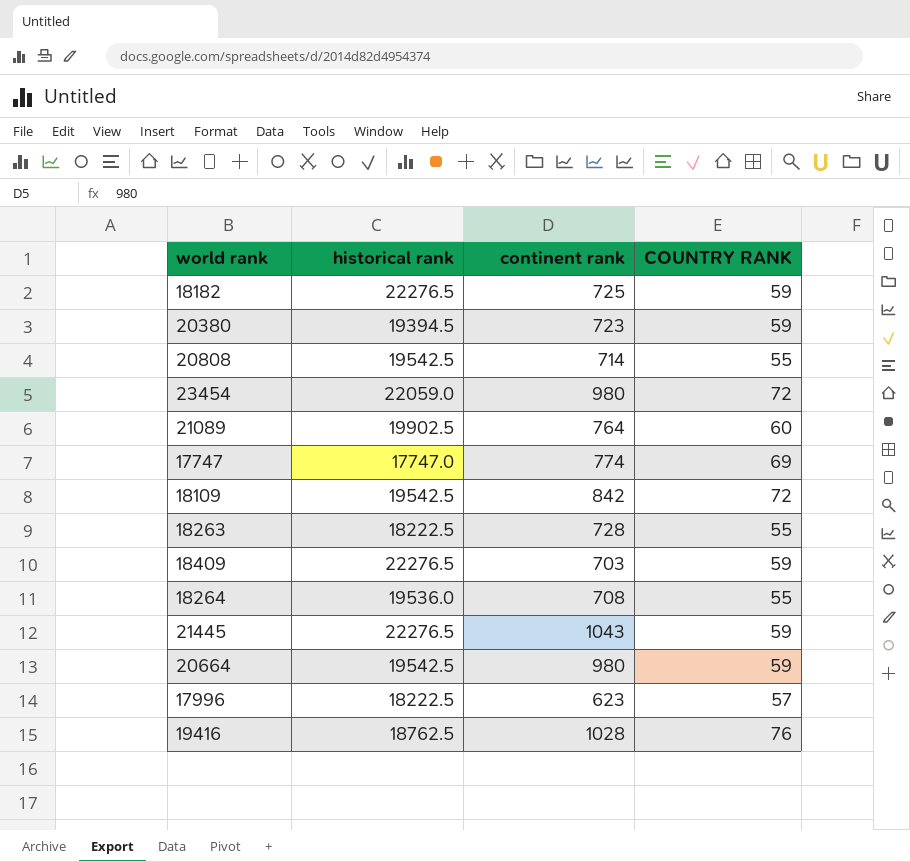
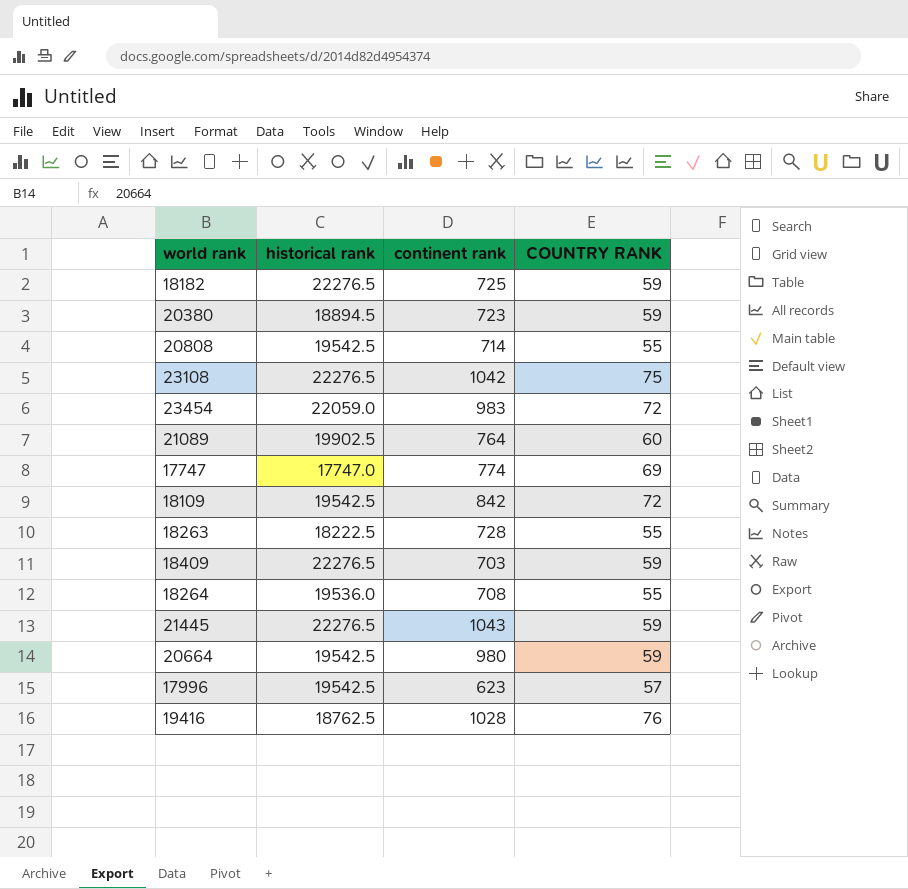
20380 | historical rank: 19394.5 -> 18894.5
row 23108: none -> 22276.5 | 1042 | 75
23454 | continent rank: 980 -> 983
17996 | historical rank: 18222.5 -> 19542.5

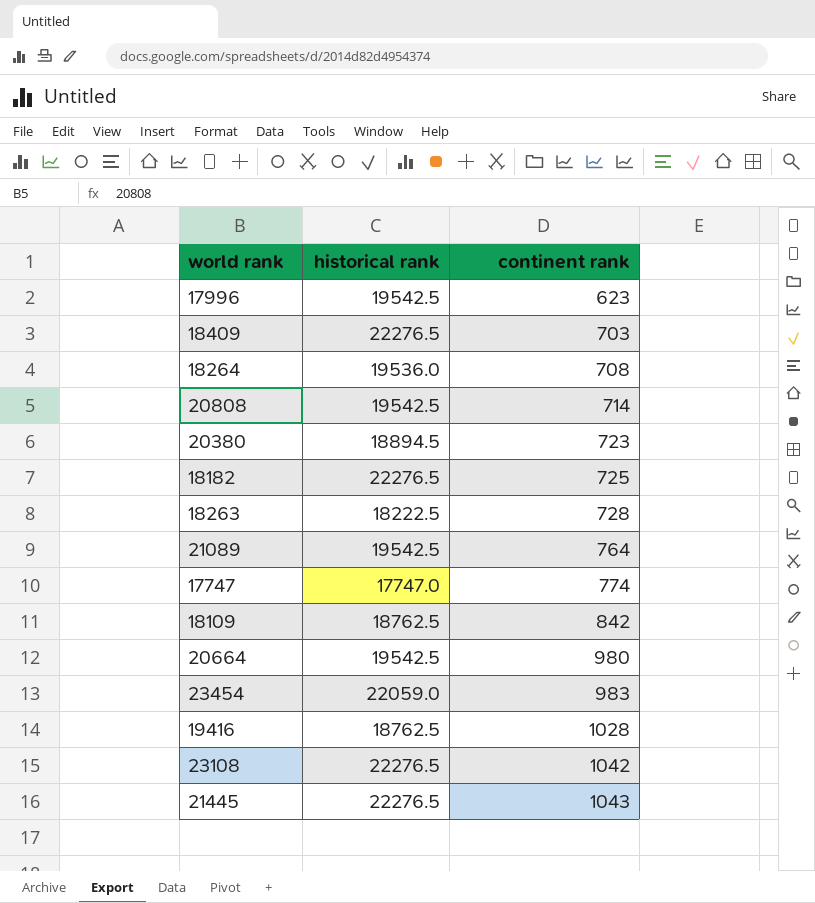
row order: none -> continent rank ascending
column COUNTRY RANK | position: 4 -> none
21089 | historical rank: 19902.5 -> 19542.5
18109 | historical rank: 19542.5 -> 18762.5

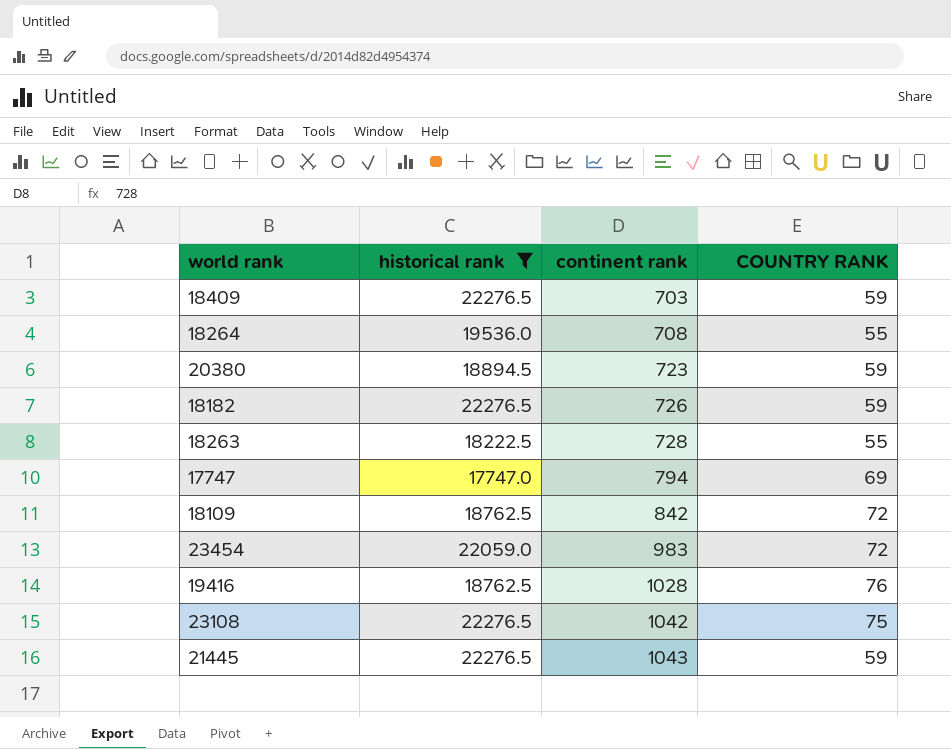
filter: none -> historical rank != 19542.5
column COUNTRY RANK | position: none -> 4
18182 | continent rank: 725 -> 726
17747 | continent rank: 774 -> 794

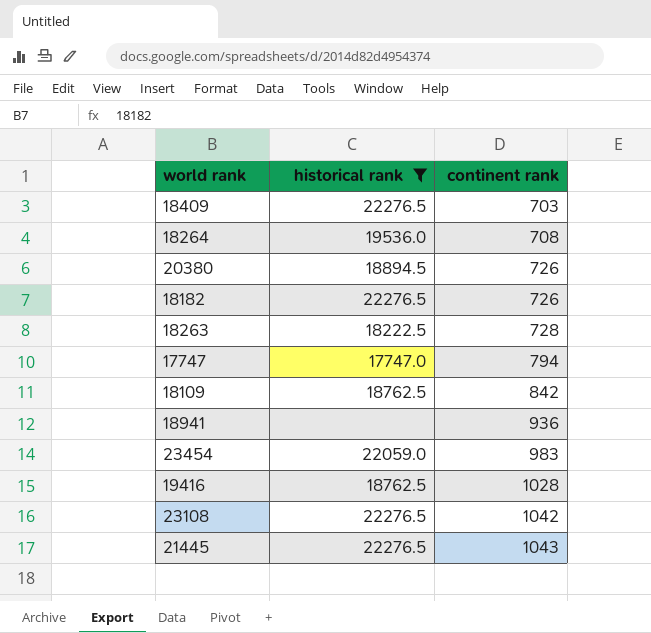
column COUNTRY RANK | position: 4 -> none
20380 | continent rank: 723 -> 726
row 18941: none -> none | 936

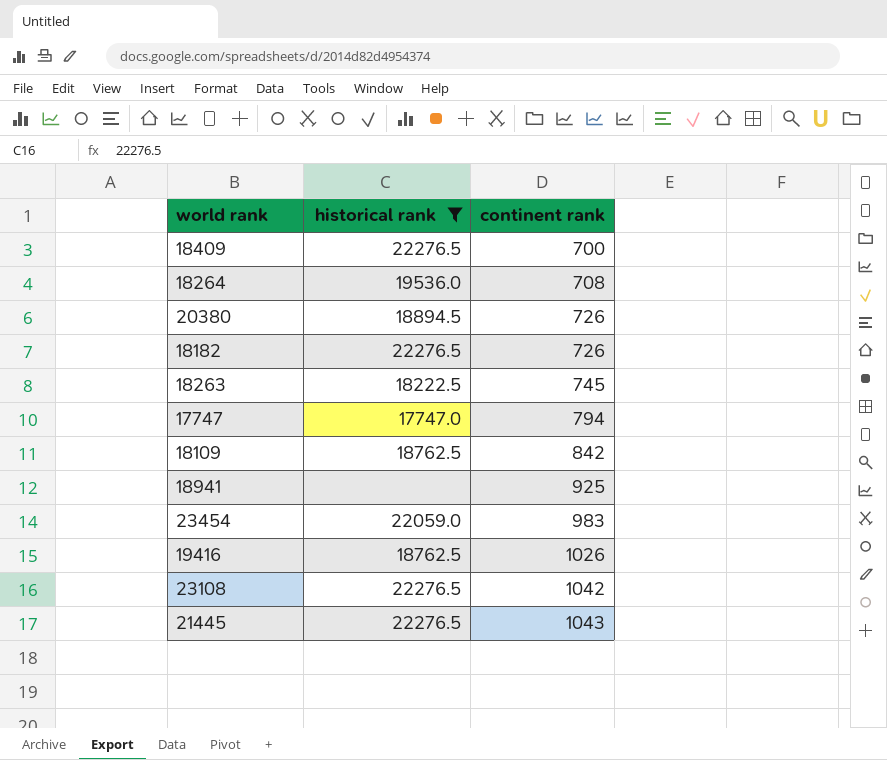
18409 | continent rank: 703 -> 700
18263 | continent rank: 728 -> 745
18941 | continent rank: 936 -> 925
19416 | continent rank: 1028 -> 1026

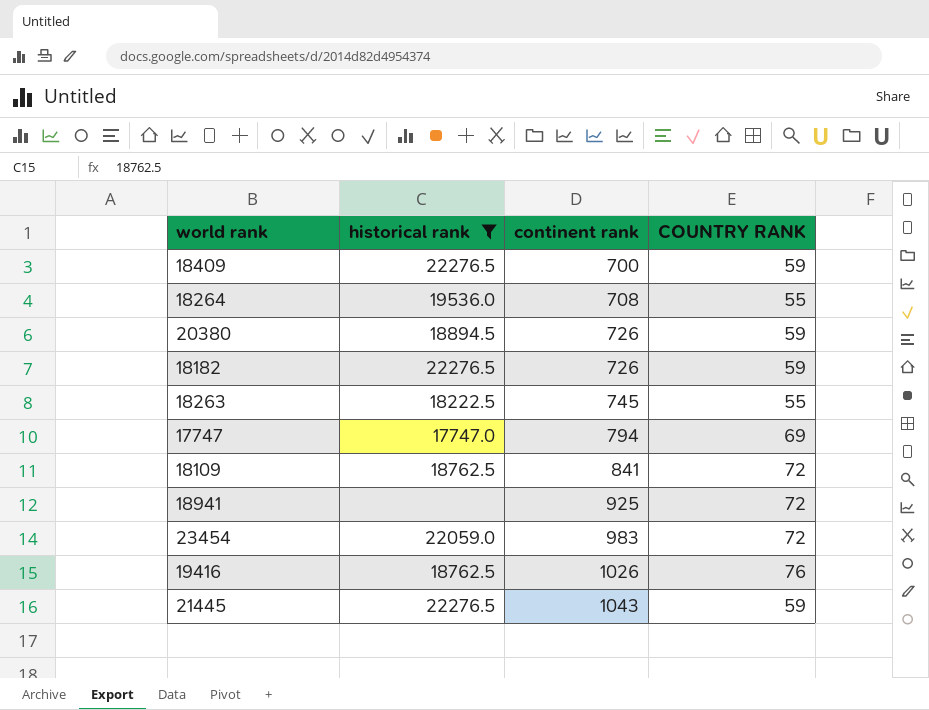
column COUNTRY RANK | position: none -> 4
row 23108: 22276.5 | 1042 -> none
18109 | continent rank: 842 -> 841

